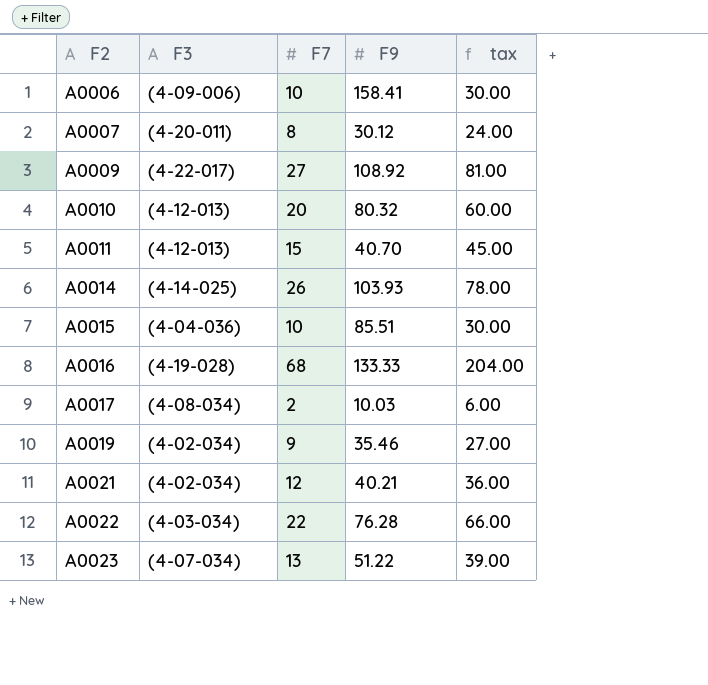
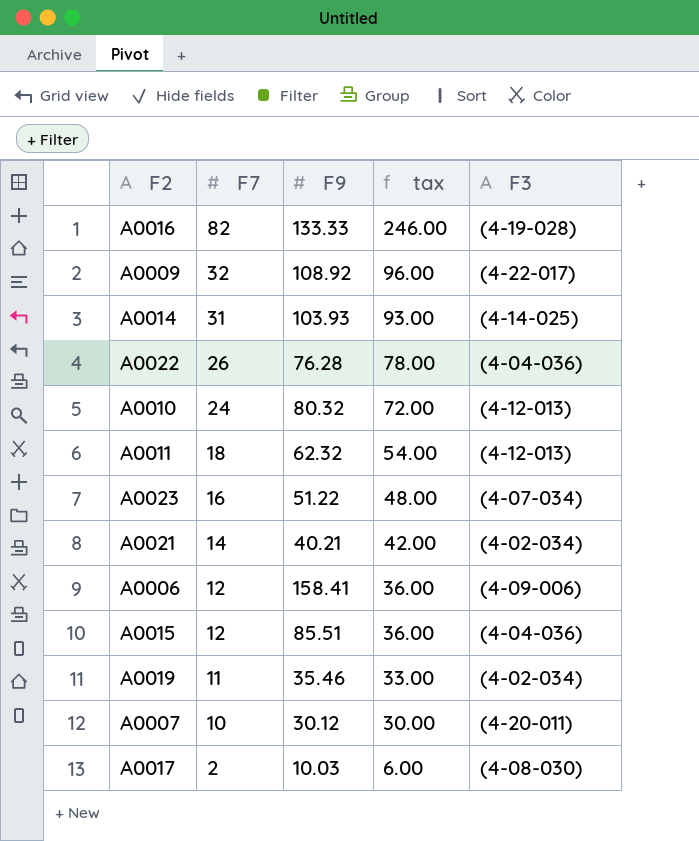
row order: F2 ascending -> F7 descending
column F3 | position: 2 -> 5
A0016 | F7: 68 -> 82
A0016 | tax: 204.00 -> 246.00
A0009 | F7: 27 -> 32
A0009 | tax: 81.00 -> 96.00
A0014 | F7: 26 -> 31
A0014 | tax: 78.00 -> 93.00
A0022 | F7: 22 -> 26
A0022 | tax: 66.00 -> 78.00
A0022 | F3: (4-03-034) -> (4-04-036)
A0010 | F7: 20 -> 24
A0010 | tax: 60.00 -> 72.00
A0011 | F7: 15 -> 18
A0011 | F9: 40.70 -> 62.32
A0011 | tax: 45.00 -> 54.00
A0023 | F7: 13 -> 16
A0023 | tax: 39.00 -> 48.00
A0021 | F7: 12 -> 14
A0021 | tax: 36.00 -> 42.00
A0006 | F7: 10 -> 12
A0006 | tax: 30.00 -> 36.00
A0015 | F7: 10 -> 12
A0015 | tax: 30.00 -> 36.00
A0019 | F7: 9 -> 11
A0019 | tax: 27.00 -> 33.00
A0007 | F7: 8 -> 10
A0007 | tax: 24.00 -> 30.00
A0017 | F3: (4-08-034) -> (4-08-030)

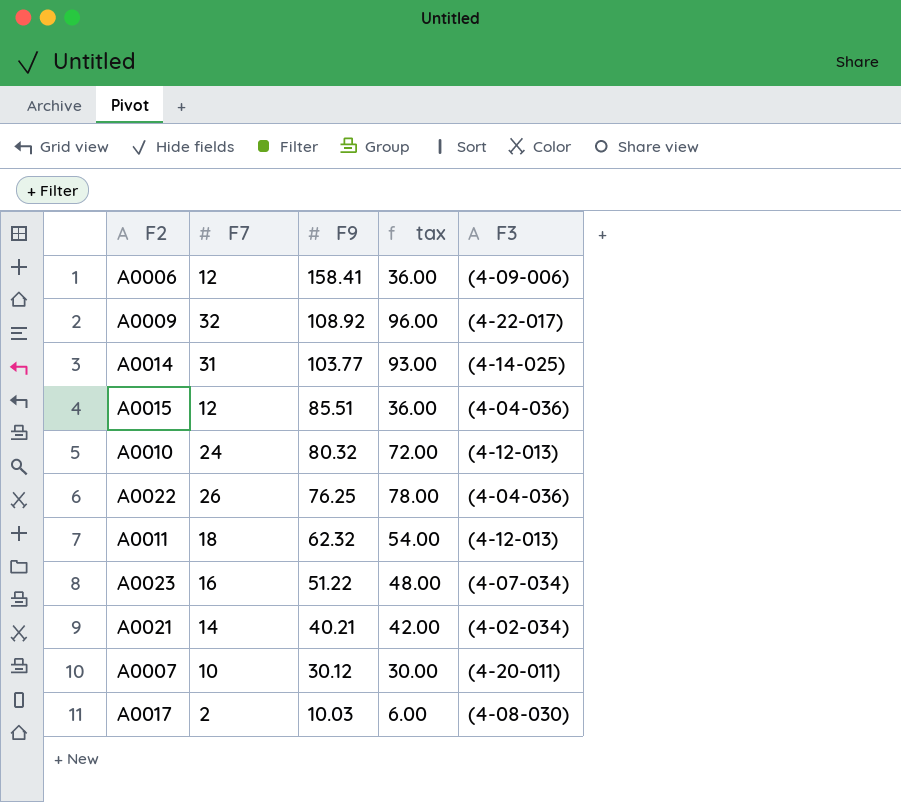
row order: F7 descending -> F9 descending
row A0016: 82 | 133.33 | 246.00 | (4-19-028) -> none
row A0019: 11 | 35.46 | 33.00 | (4-02-034) -> none
A0014 | F9: 103.93 -> 103.77
A0022 | F9: 76.28 -> 76.25

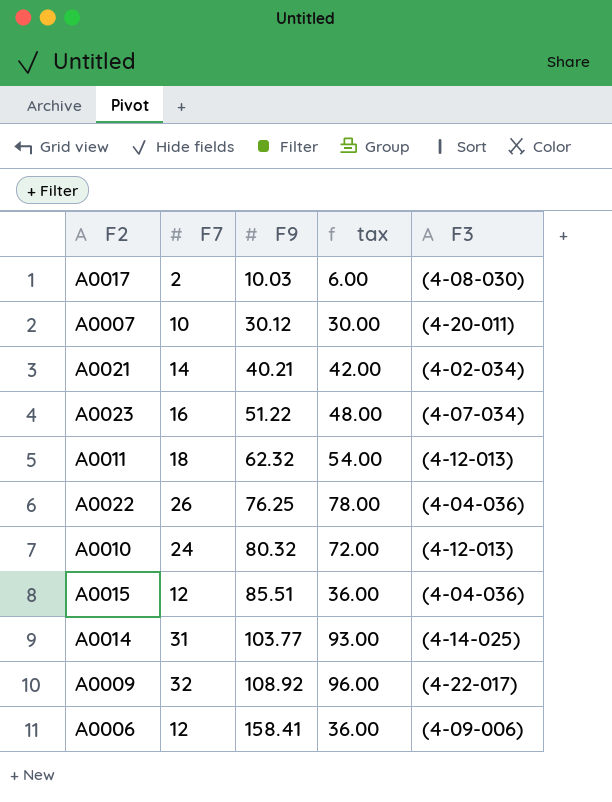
row order: F9 descending -> F9 ascending

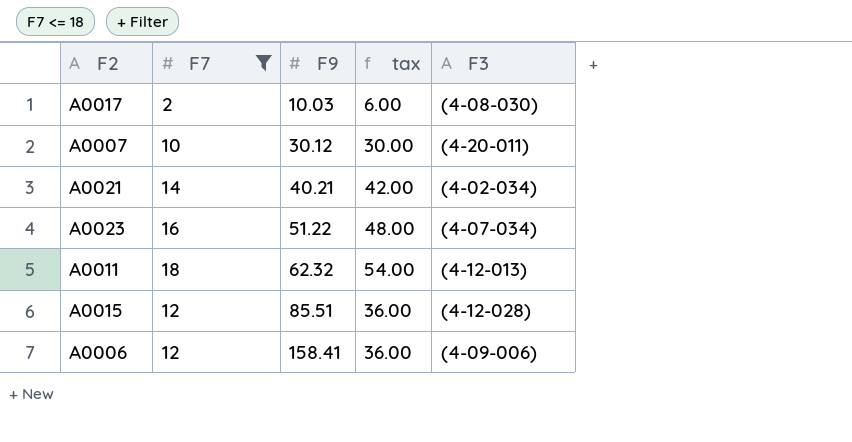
filter: none -> F7 <= 18
A0015 | F3: (4-04-036) -> (4-12-028)

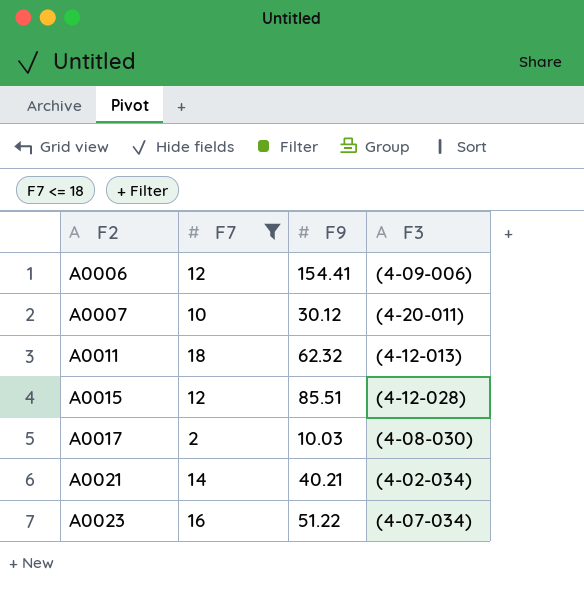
row order: F9 ascending -> F2 ascending
column tax | formula: [F7] * 3 -> none
A0006 | F9: 158.41 -> 154.41

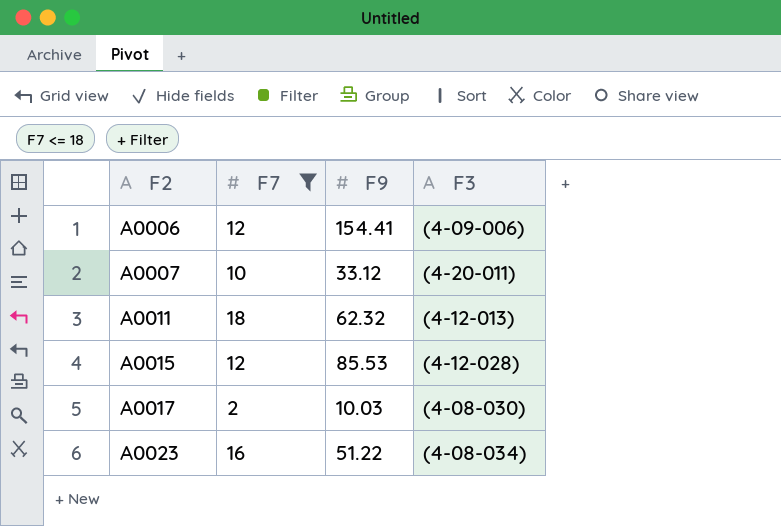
row A0021: 14 | 40.21 | (4-02-034) -> none
A0007 | F9: 30.12 -> 33.12
A0015 | F9: 85.51 -> 85.53
A0023 | F3: (4-07-034) -> (4-08-034)

